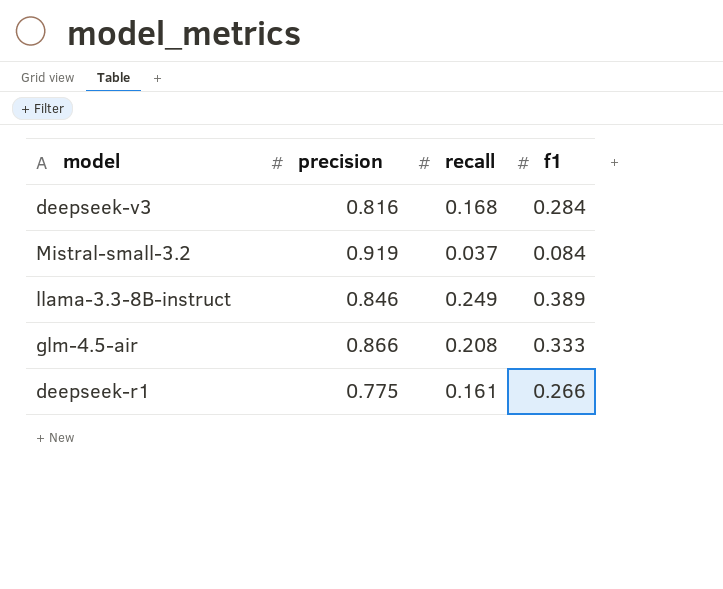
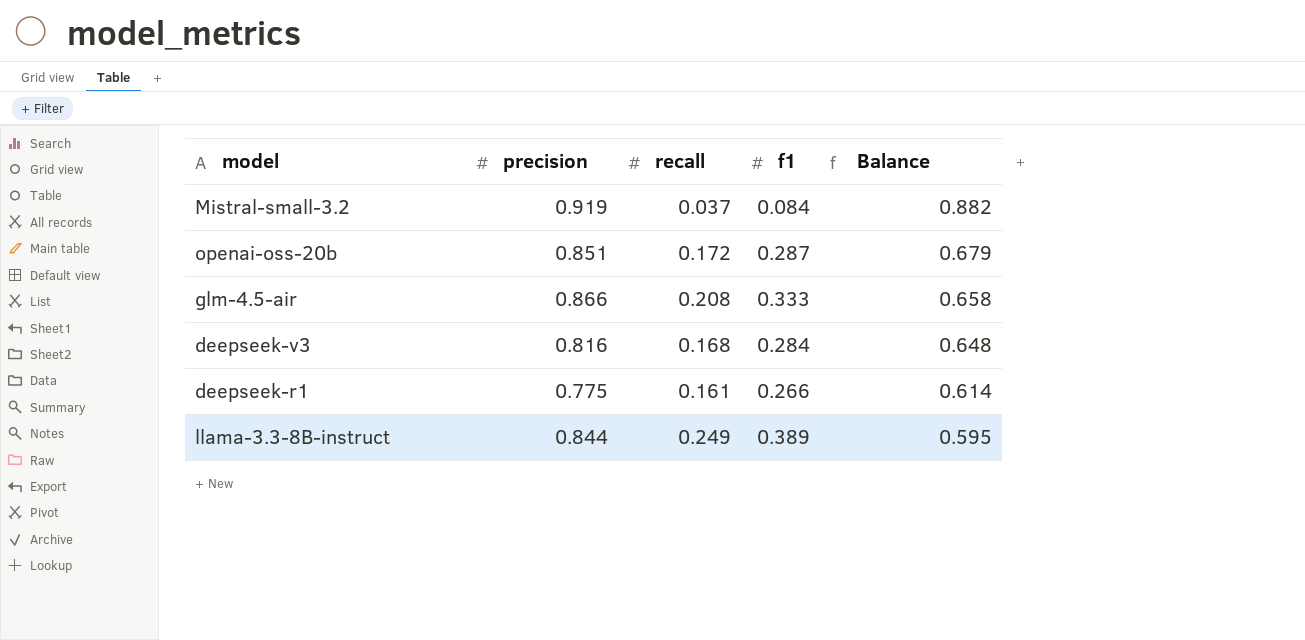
row order: none -> Balance descending
column Balance | formula: none -> [precision] - [recall]
row openai-oss-20b: none -> 0.851 | 0.172 | 0.287 | 0.679
llama-3.3-8B-instruct | precision: 0.846 -> 0.844

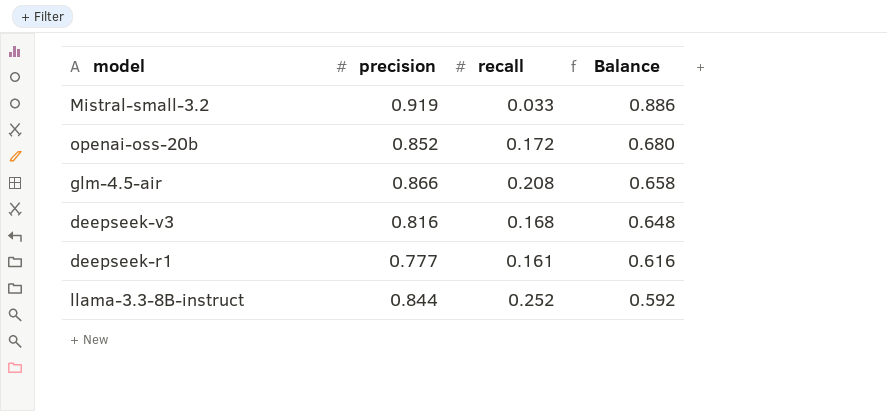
column f1 | position: 4 -> none
Mistral-small-3.2 | recall: 0.037 -> 0.033
Mistral-small-3.2 | Balance: 0.882 -> 0.886
openai-oss-20b | precision: 0.851 -> 0.852
openai-oss-20b | Balance: 0.679 -> 0.680
deepseek-r1 | precision: 0.775 -> 0.777
deepseek-r1 | Balance: 0.614 -> 0.616
llama-3.3-8B-instruct | recall: 0.249 -> 0.252
llama-3.3-8B-instruct | Balance: 0.595 -> 0.592

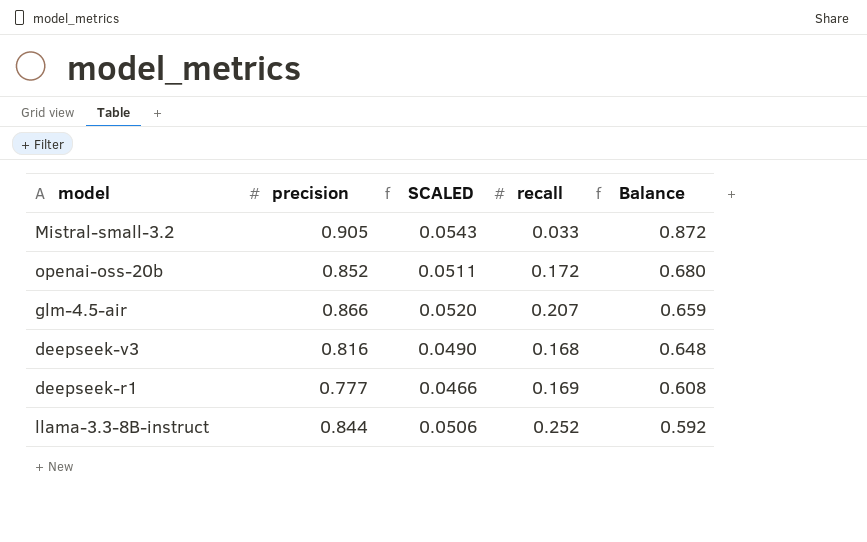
column SCALED | formula: none -> [precision] * 0.06
Mistral-small-3.2 | precision: 0.919 -> 0.905
Mistral-small-3.2 | Balance: 0.886 -> 0.872
glm-4.5-air | recall: 0.208 -> 0.207
glm-4.5-air | Balance: 0.658 -> 0.659
deepseek-r1 | recall: 0.161 -> 0.169
deepseek-r1 | Balance: 0.616 -> 0.608

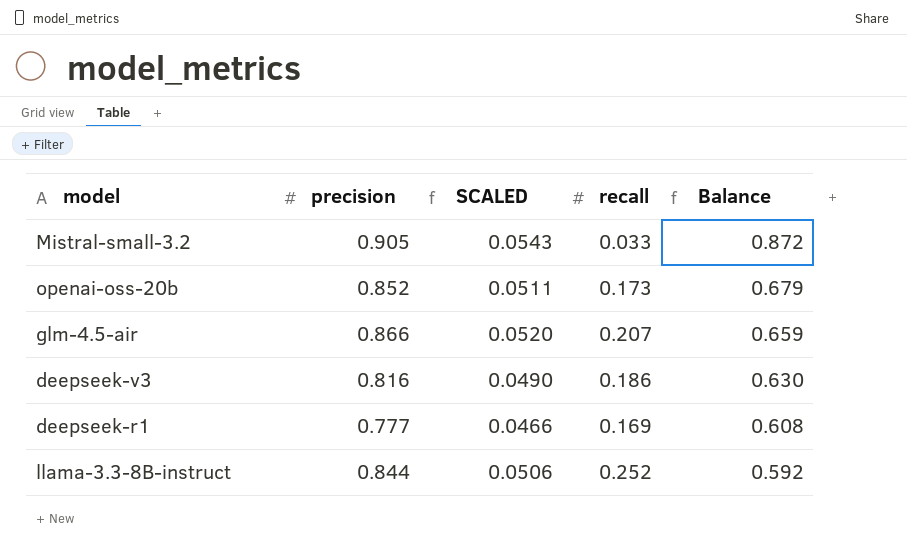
openai-oss-20b | recall: 0.172 -> 0.173
openai-oss-20b | Balance: 0.680 -> 0.679
deepseek-v3 | recall: 0.168 -> 0.186
deepseek-v3 | Balance: 0.648 -> 0.630

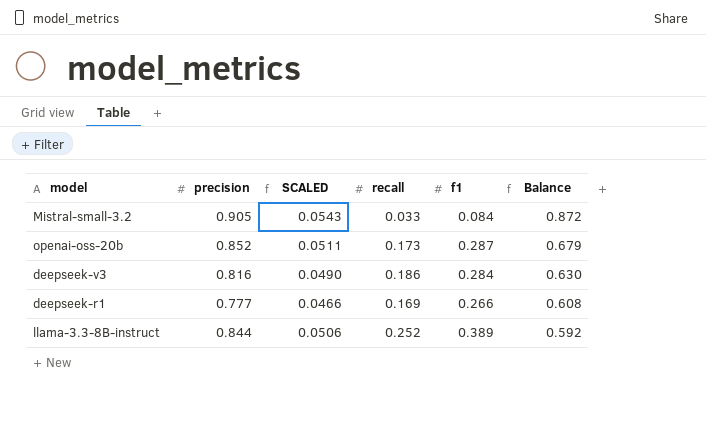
column f1 | position: none -> 5
row glm-4.5-air: 0.866 | 0.0520 | 0.207 | 0.659 -> none

